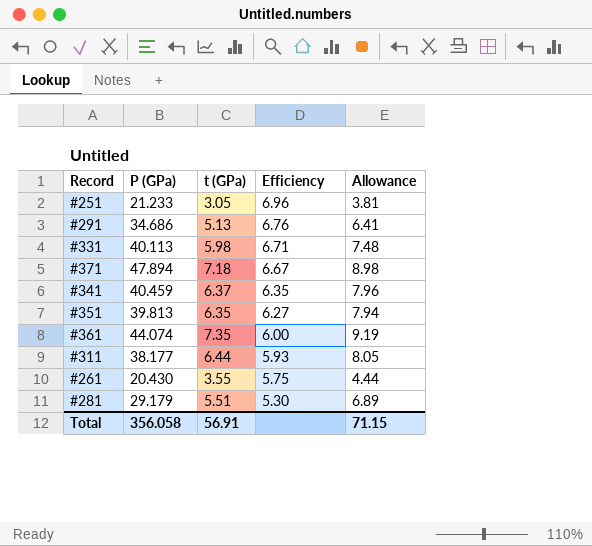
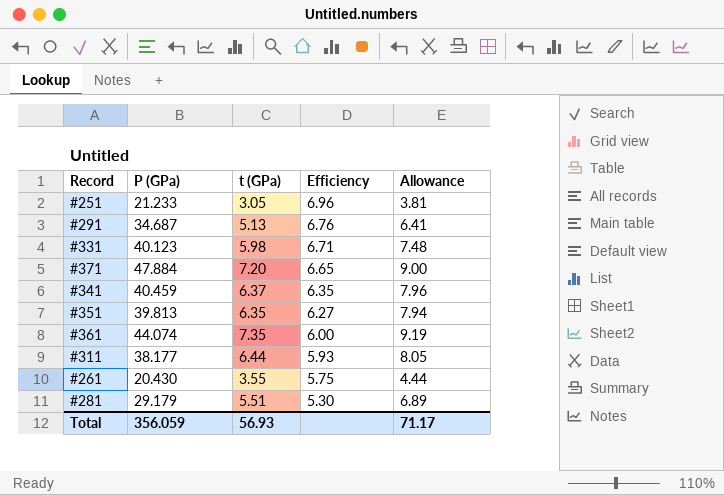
#291 | P (GPa): 34.686 -> 34.687
#331 | P (GPa): 40.113 -> 40.123
#371 | P (GPa): 47.894 -> 47.884
#371 | t (GPa): 7.18 -> 7.20
#371 | Efficiency: 6.67 -> 6.65
#371 | Allowance: 8.98 -> 9.00
Total | P (GPa): 356.058 -> 356.059
Total | t (GPa): 56.91 -> 56.93
Total | Allowance: 71.15 -> 71.17

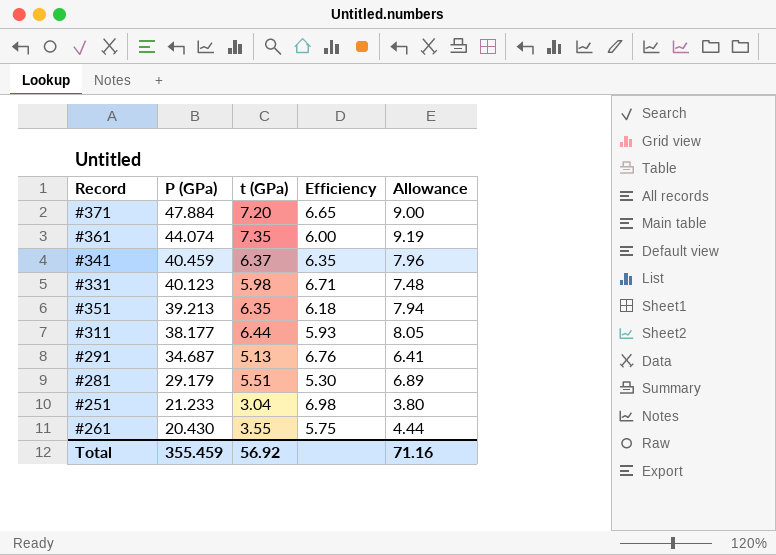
row order: Efficiency descending -> P (GPa) descending
#351 | P (GPa): 39.813 -> 39.213
#351 | Efficiency: 6.27 -> 6.18
#251 | t (GPa): 3.05 -> 3.04
#251 | Efficiency: 6.96 -> 6.98
#251 | Allowance: 3.81 -> 3.80
Total | P (GPa): 356.059 -> 355.459
Total | t (GPa): 56.93 -> 56.92
Total | Allowance: 71.17 -> 71.16

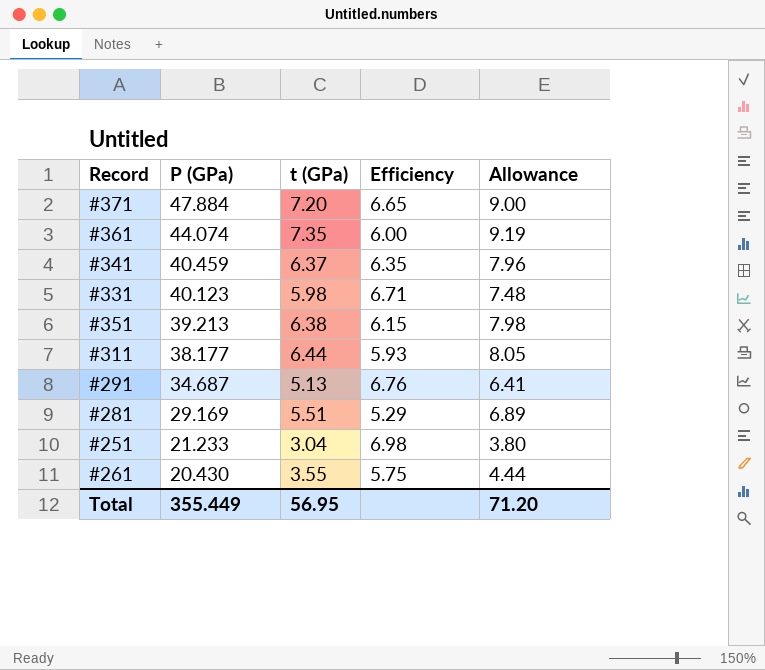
#351 | t (GPa): 6.35 -> 6.38
#351 | Efficiency: 6.18 -> 6.15
#351 | Allowance: 7.94 -> 7.98
#281 | P (GPa): 29.179 -> 29.169
#281 | Efficiency: 5.30 -> 5.29
Total | P (GPa): 355.459 -> 355.449
Total | t (GPa): 56.92 -> 56.95
Total | Allowance: 71.16 -> 71.20

